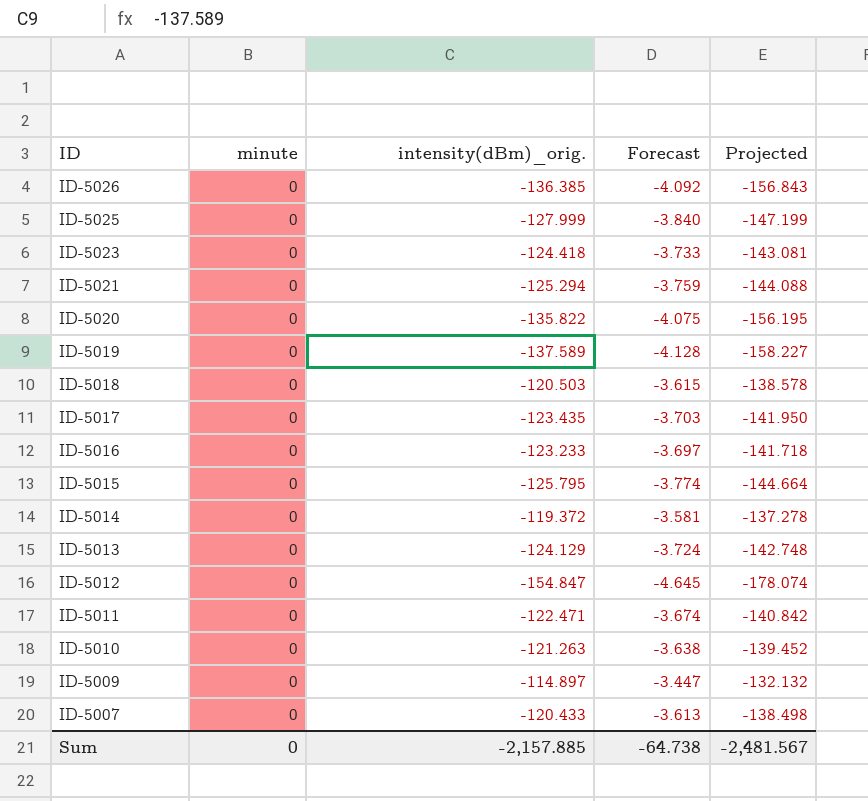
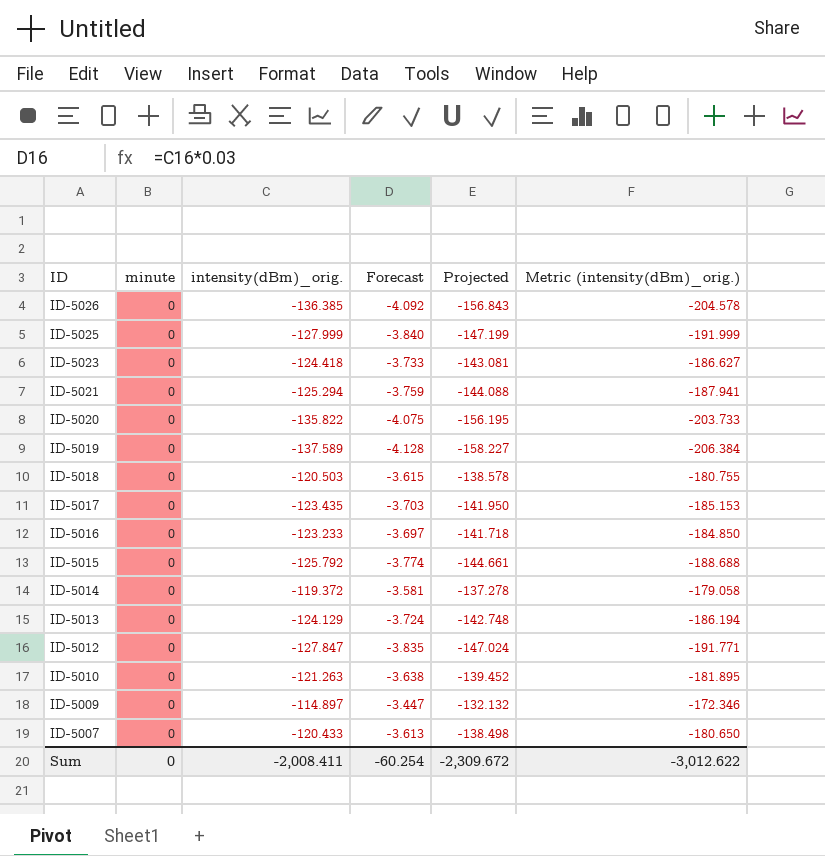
column Metric (intensity(dBm)_orig.) | formula: none -> [intensity(dBm)_orig.] * 1.5
row ID-5011: 0 | -122.471 | -3.674 | -140.842 -> none
ID-5015 | intensity(dBm)_orig.: -125.795 -> -125.792
ID-5015 | Projected: -144.664 -> -144.661
ID-5012 | intensity(dBm)_orig.: -154.847 -> -127.847
ID-5012 | Forecast: -4.645 -> -3.835
ID-5012 | Projected: -178.074 -> -147.024
Sum | intensity(dBm)_orig.: -2,157.885 -> -2,008.411
Sum | Forecast: -64.738 -> -60.254
Sum | Projected: -2,481.567 -> -2,309.672

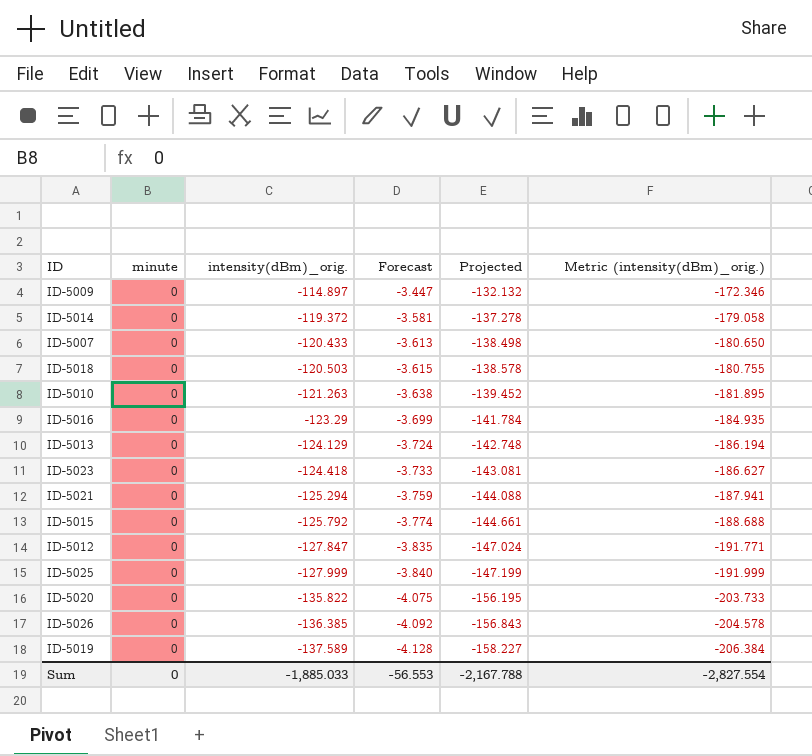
row order: ID descending -> intensity(dBm)_orig. descending
row ID-5017: 0 | -123.435 | -3.703 | -141.950 | -185.153 -> none
ID-5016 | intensity(dBm)_orig.: -123.233 -> -123.29
ID-5016 | Forecast: -3.697 -> -3.699
ID-5016 | Projected: -141.718 -> -141.784
ID-5016 | Metric (intensity(dBm)_orig.): -184.850 -> -184.935
Sum | intensity(dBm)_orig.: -2,008.411 -> -1,885.033
Sum | Forecast: -60.254 -> -56.553
Sum | Projected: -2,309.672 -> -2,167.788
Sum | Metric (intensity(dBm)_orig.): -3,012.622 -> -2,827.554

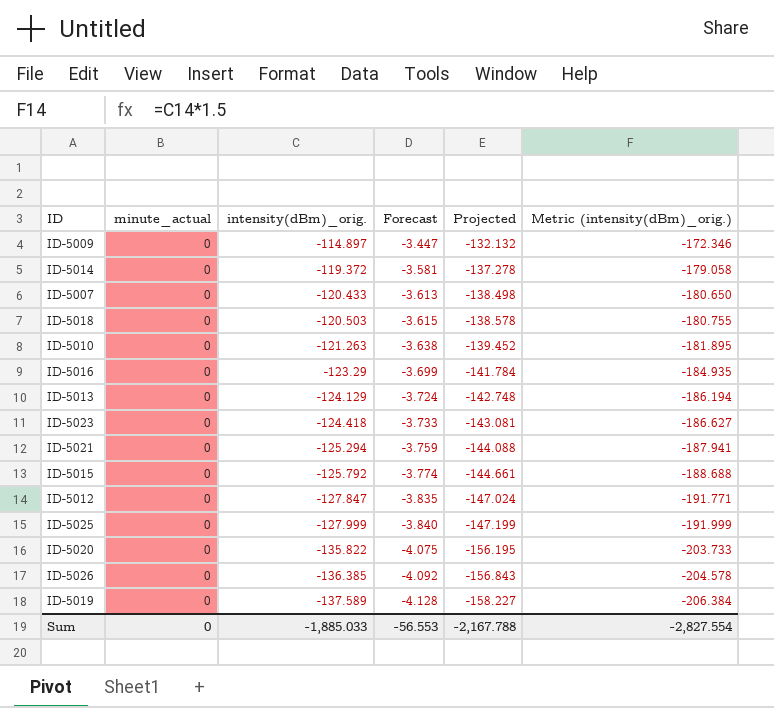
column name: minute -> minute_actual

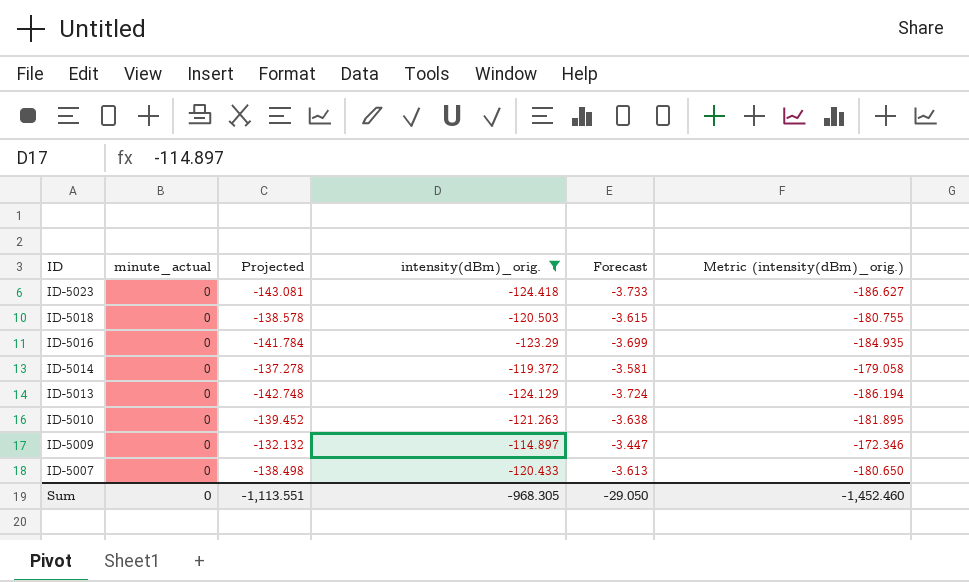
filter: none -> intensity(dBm)_orig. >= -124.418
row order: intensity(dBm)_orig. descending -> ID descending
column Projected | position: 5 -> 3
Sum | Projected: -2,167.788 -> -1,113.551
Sum | intensity(dBm)_orig.: -1,885.033 -> -968.305
Sum | Forecast: -56.553 -> -29.050
Sum | Metric (intensity(dBm)_orig.): -2,827.554 -> -1,452.460

